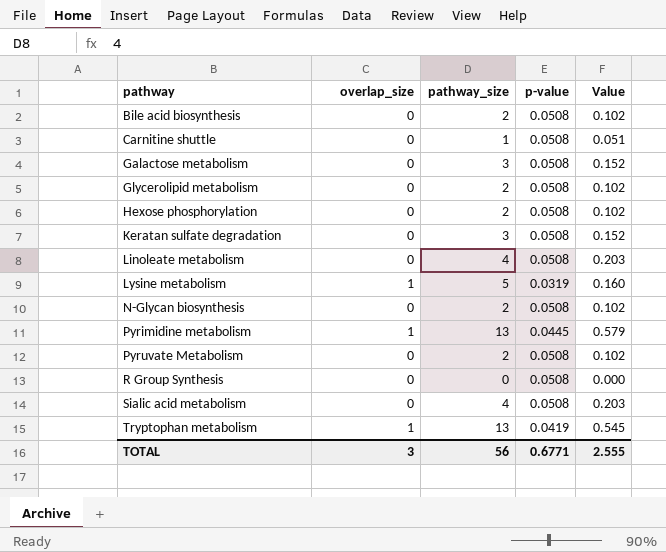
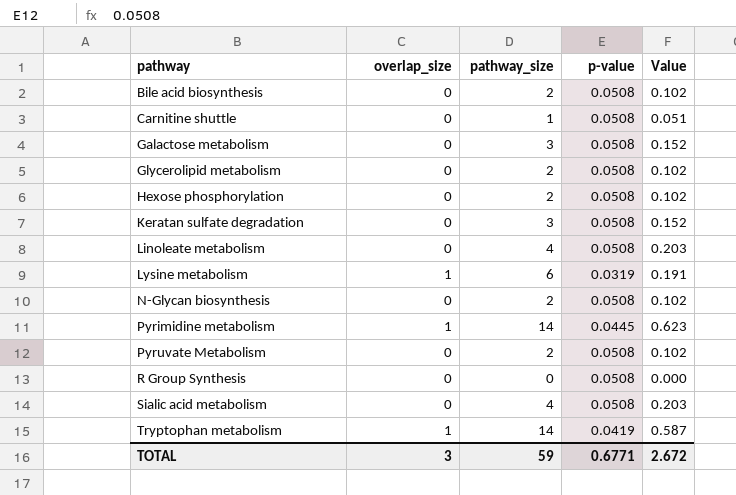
Lysine metabolism | pathway_size: 5 -> 6
Lysine metabolism | Value: 0.160 -> 0.191
Pyrimidine metabolism | pathway_size: 13 -> 14
Pyrimidine metabolism | Value: 0.579 -> 0.623
Tryptophan metabolism | pathway_size: 13 -> 14
Tryptophan metabolism | Value: 0.545 -> 0.587
TOTAL | pathway_size: 56 -> 59
TOTAL | Value: 2.555 -> 2.672

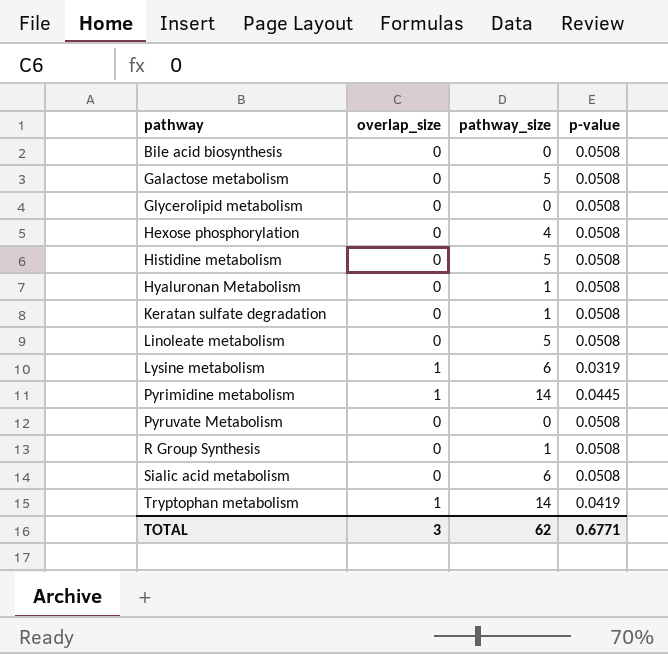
column Value | formula: [pathway_size] * [p-value] -> none
row Carnitine shuttle: 0 | 1 | 0.0508 | 0.051 -> none
row N-Glycan biosynthesis: 0 | 2 | 0.0508 | 0.102 -> none
Bile acid biosynthesis | pathway_size: 2 -> 0
Galactose metabolism | pathway_size: 3 -> 5
Glycerolipid metabolism | pathway_size: 2 -> 0
Hexose phosphorylation | pathway_size: 2 -> 4
row Histidine metabolism: none -> 0 | 5 | 0.0508
row Hyaluronan Metabolism: none -> 0 | 1 | 0.0508
Keratan sulfate degradation | pathway_size: 3 -> 1
Linoleate metabolism | pathway_size: 4 -> 5
Pyruvate Metabolism | pathway_size: 2 -> 0
R Group Synthesis | pathway_size: 0 -> 1
Sialic acid metabolism | pathway_size: 4 -> 6
TOTAL | pathway_size: 59 -> 62

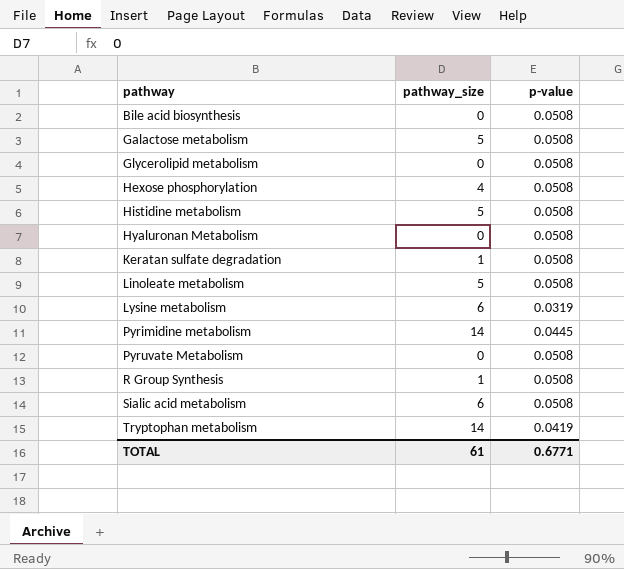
column overlap_size | position: 2 -> none
Hyaluronan Metabolism | pathway_size: 1 -> 0
TOTAL | pathway_size: 62 -> 61

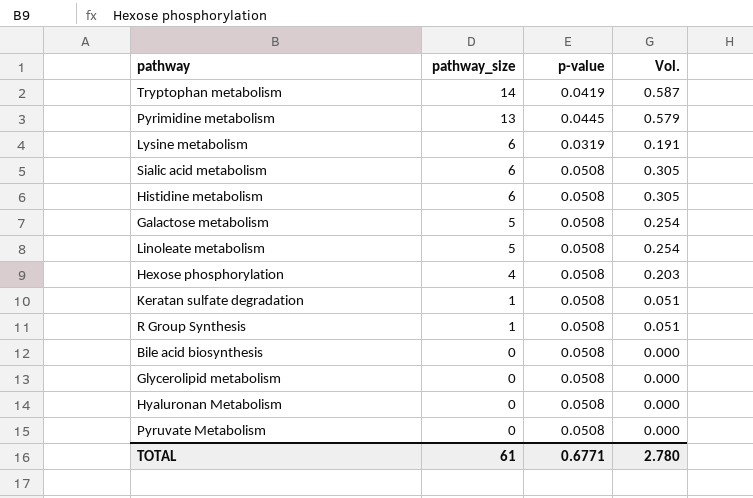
row order: pathway ascending -> pathway_size descending
column Vol. | formula: none -> [pathway_size] * [p-value]
Pyrimidine metabolism | pathway_size: 14 -> 13
Histidine metabolism | pathway_size: 5 -> 6

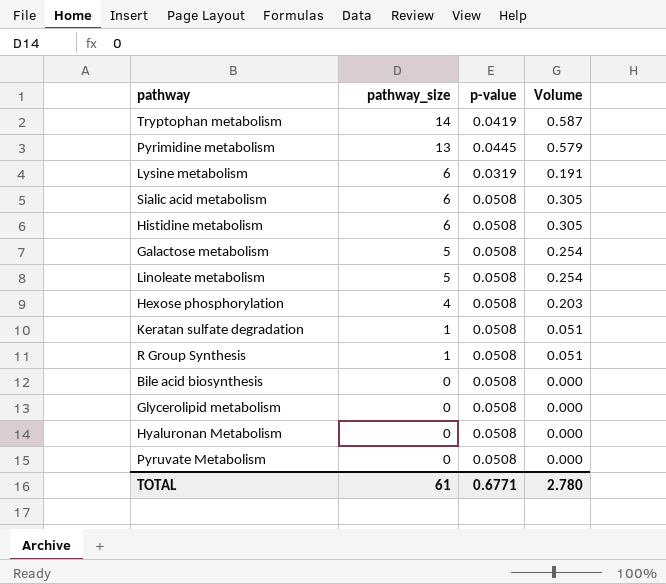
column name: Vol. -> Volume

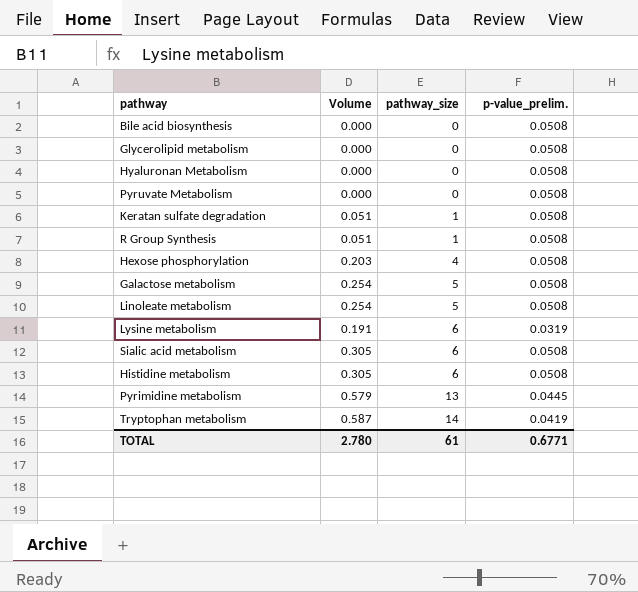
row order: pathway_size descending -> pathway_size ascending
column Volume | position: 4 -> 2
column name: p-value -> p-value_prelim.

